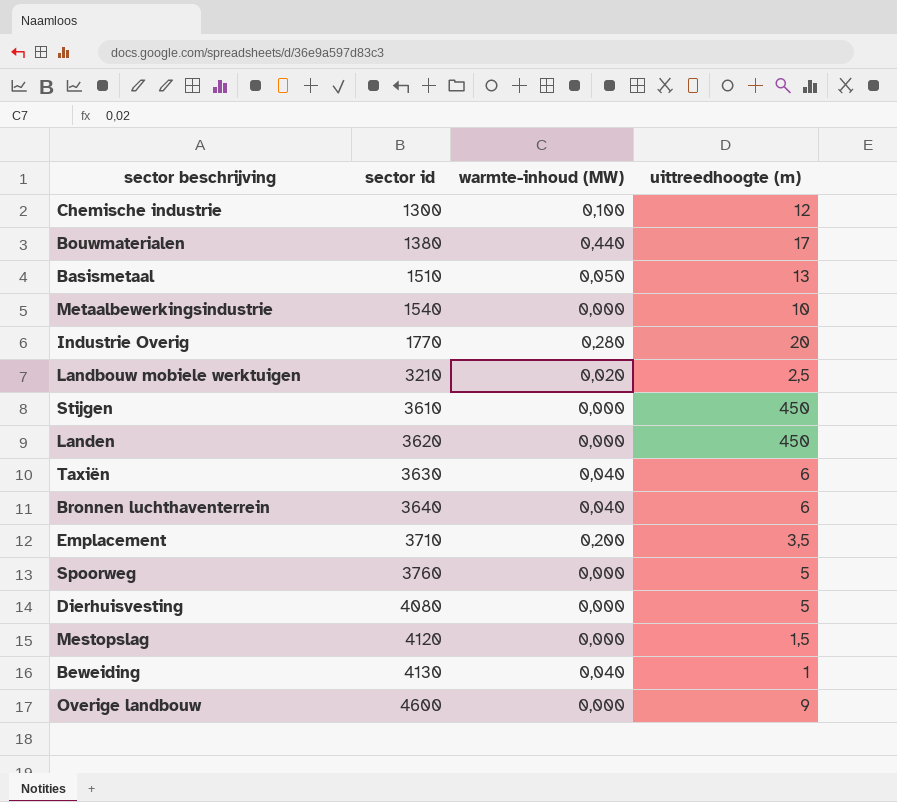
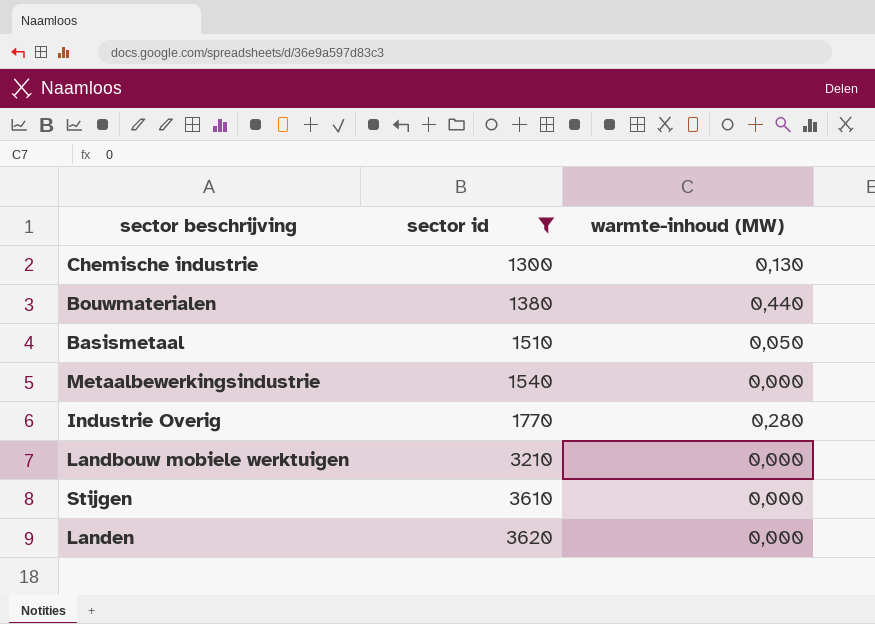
filter: none -> sector id <= 3620
column uittreedhoogte (m) | position: 4 -> none
Chemische industrie | warmte-inhoud (MW): 0,100 -> 0,130
Landbouw mobiele werktuigen | warmte-inhoud (MW): 0,020 -> 0,000

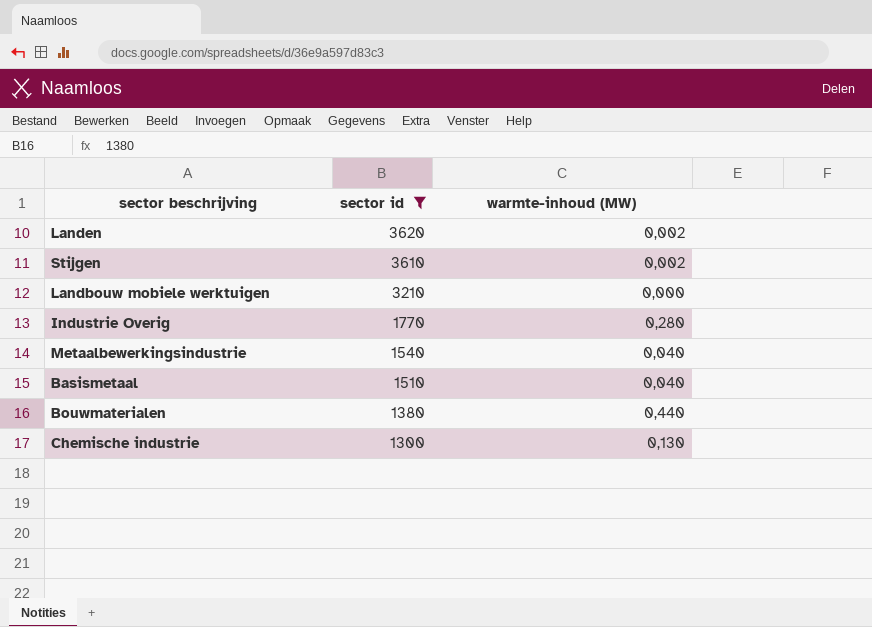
row order: sector id ascending -> sector id descending
Landen | warmte-inhoud (MW): 0,000 -> 0,002
Stijgen | warmte-inhoud (MW): 0,000 -> 0,002
Metaalbewerkingsindustrie | warmte-inhoud (MW): 0,000 -> 0,040
Basismetaal | warmte-inhoud (MW): 0,050 -> 0,040

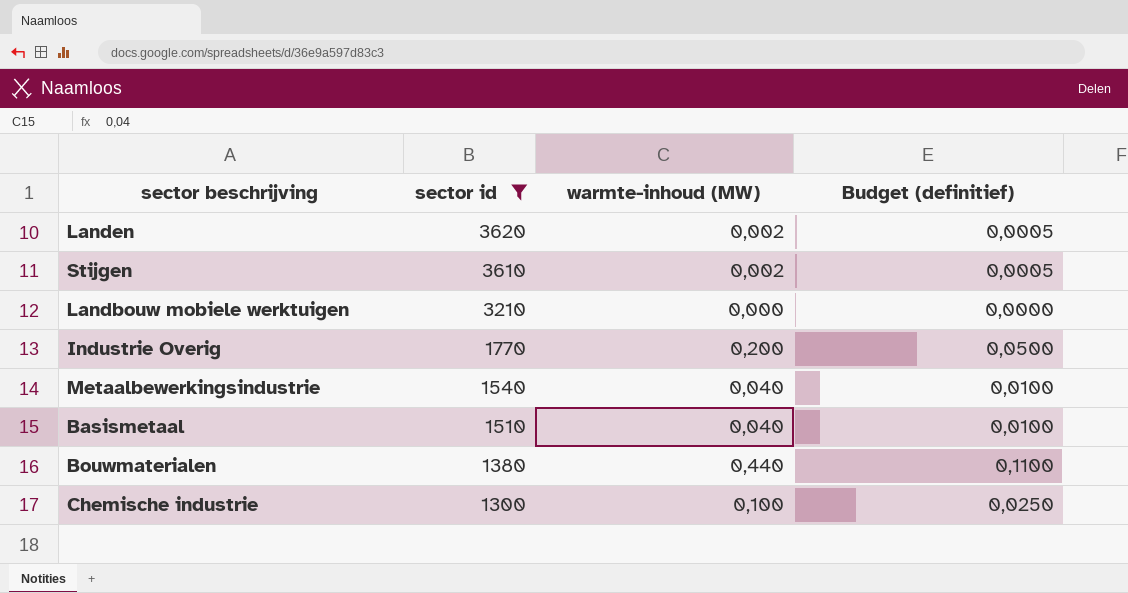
column Budget (definitief) | formula: none -> [warmte-inhoud (MW)] * 0,25
Industrie Overig | warmte-inhoud (MW): 0,280 -> 0,200
Chemische industrie | warmte-inhoud (MW): 0,130 -> 0,100

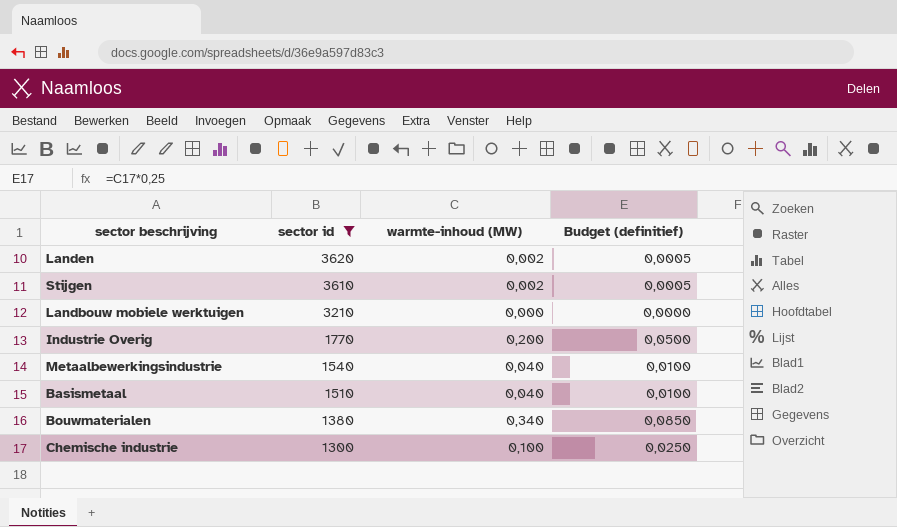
Bouwmaterialen | warmte-inhoud (MW): 0,440 -> 0,340
Bouwmaterialen | Budget (definitief): 0,1100 -> 0,0850

